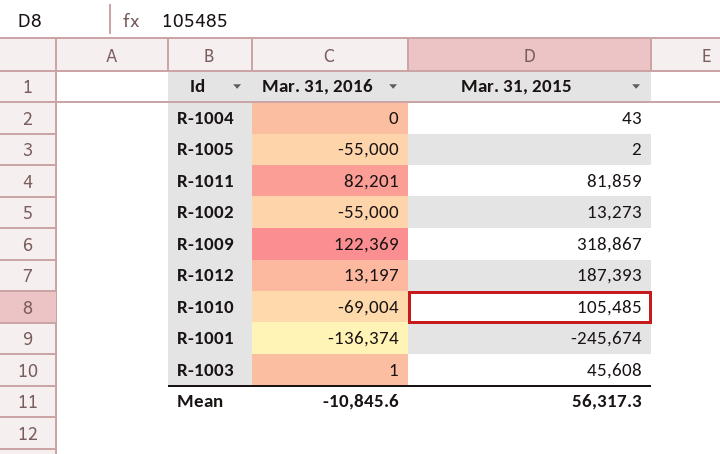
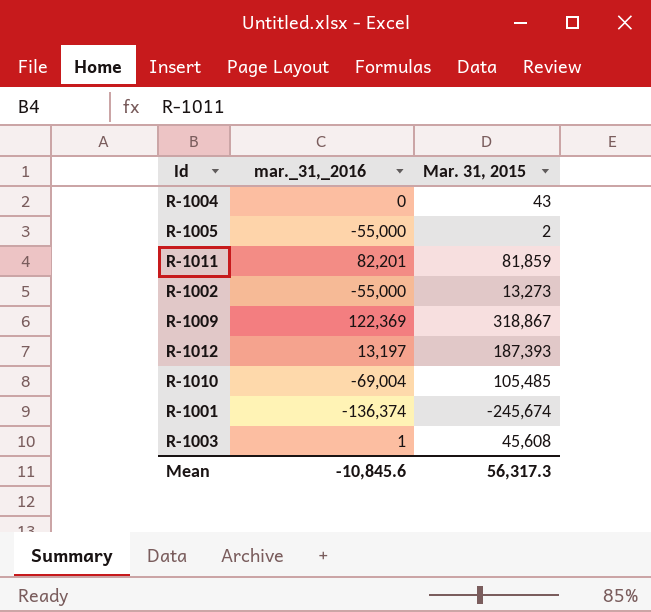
column name: Mar. 31, 2016 -> mar._31,_2016

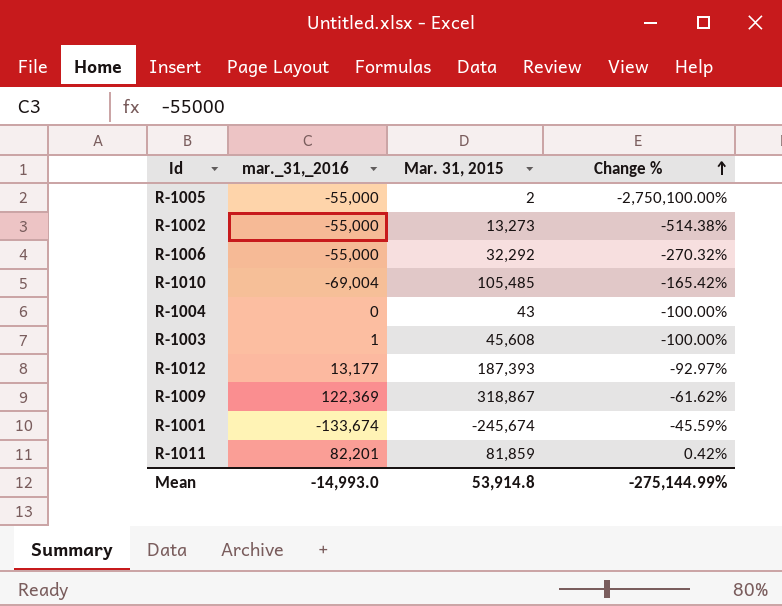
row order: none -> Change % ascending
column Change % | formula: none -> ([mar._31,_2016] - [Mar. 31, 2015]) / [Mar. 31, 2015]
row R-1006: none -> -55,000 | 32,292 | -270.32%
R-1012 | mar._31,_2016: 13,197 -> 13,177
R-1001 | mar._31,_2016: -136,374 -> -133,674
Mean | mar._31,_2016: -10,845.6 -> -14,993.0
Mean | Mar. 31, 2015: 56,317.3 -> 53,914.8

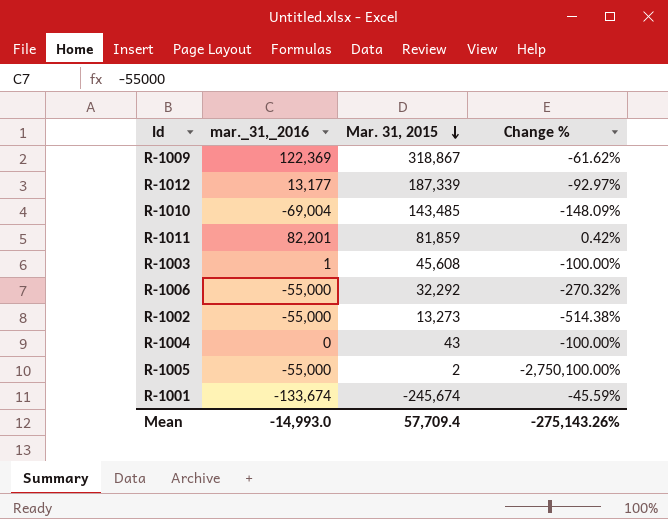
row order: Change % ascending -> Mar. 31, 2015 descending
R-1012 | Mar. 31, 2015: 187,393 -> 187,339
R-1010 | Mar. 31, 2015: 105,485 -> 143,485
R-1010 | Change %: -165.42% -> -148.09%
Mean | Mar. 31, 2015: 53,914.8 -> 57,709.4
Mean | Change %: -275,144.99% -> -275,143.26%

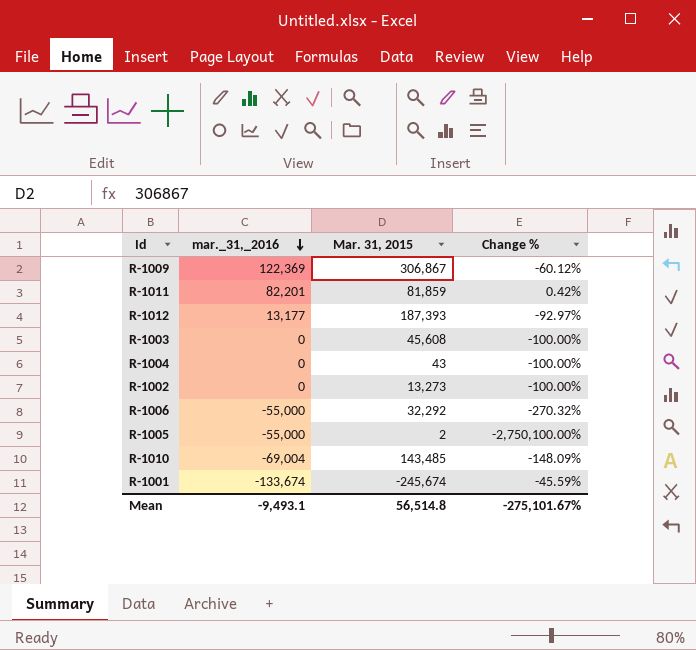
row order: Mar. 31, 2015 descending -> mar._31,_2016 descending
R-1009 | Mar. 31, 2015: 318,867 -> 306,867
R-1009 | Change %: -61.62% -> -60.12%
R-1012 | Mar. 31, 2015: 187,339 -> 187,393
R-1003 | mar._31,_2016: 1 -> 0
R-1002 | mar._31,_2016: -55,000 -> 0
R-1002 | Change %: -514.38% -> -100.00%
Mean | mar._31,_2016: -14,993.0 -> -9,493.1
Mean | Mar. 31, 2015: 57,709.4 -> 56,514.8
Mean | Change %: -275,143.26% -> -275,101.67%

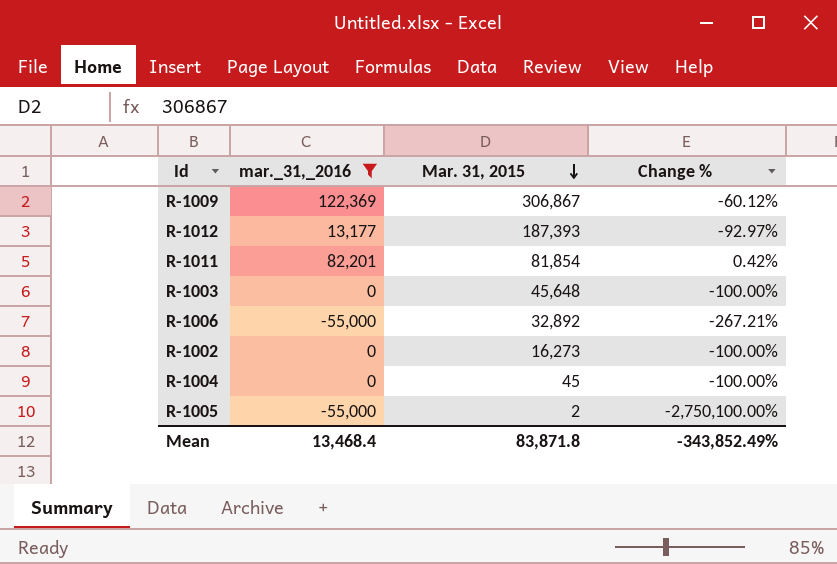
filter: none -> mar._31,_2016 >= -55,000
row order: mar._31,_2016 descending -> Mar. 31, 2015 descending
R-1011 | Mar. 31, 2015: 81,859 -> 81,854
R-1003 | Mar. 31, 2015: 45,608 -> 45,648
R-1006 | Mar. 31, 2015: 32,292 -> 32,892
R-1006 | Change %: -270.32% -> -267.21%
R-1002 | Mar. 31, 2015: 13,273 -> 16,273
R-1004 | Mar. 31, 2015: 43 -> 45
Mean | mar._31,_2016: -9,493.1 -> 13,468.4
Mean | Mar. 31, 2015: 56,514.8 -> 83,871.8
Mean | Change %: -275,101.67% -> -343,852.49%

